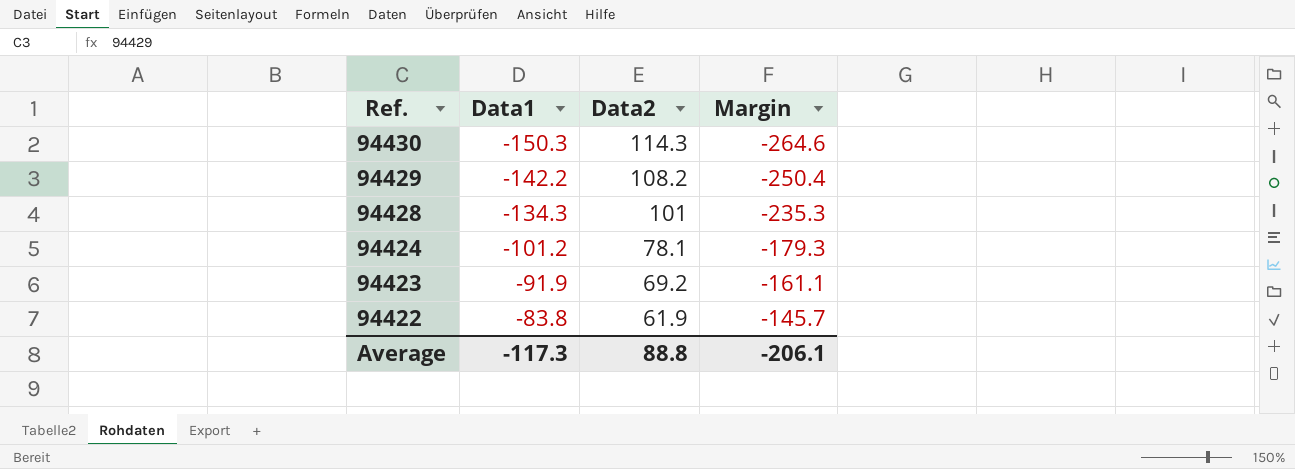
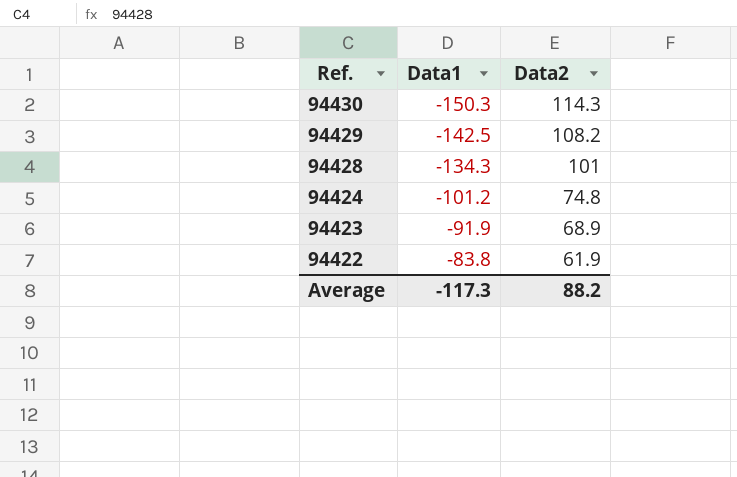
column Margin | formula: [Data1] - [Data2] -> none
94429 | Data1: -142.2 -> -142.5
94424 | Data2: 78.1 -> 74.8
94423 | Data2: 69.2 -> 68.9
Average | Data2: 88.8 -> 88.2

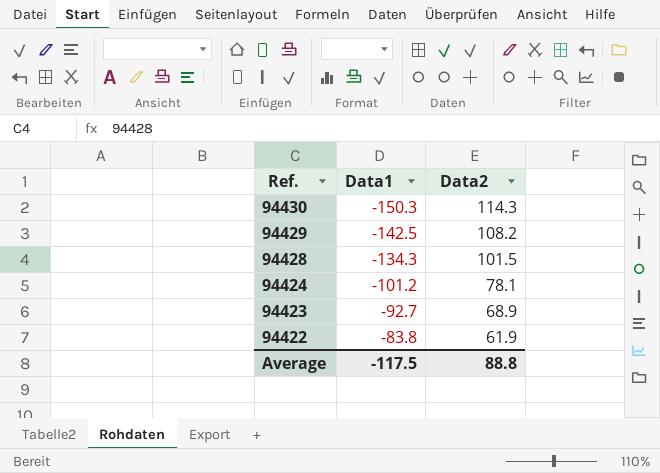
94428 | Data2: 101 -> 101.5
94424 | Data2: 74.8 -> 78.1
94423 | Data1: -91.9 -> -92.7
Average | Data1: -117.3 -> -117.5
Average | Data2: 88.2 -> 88.8

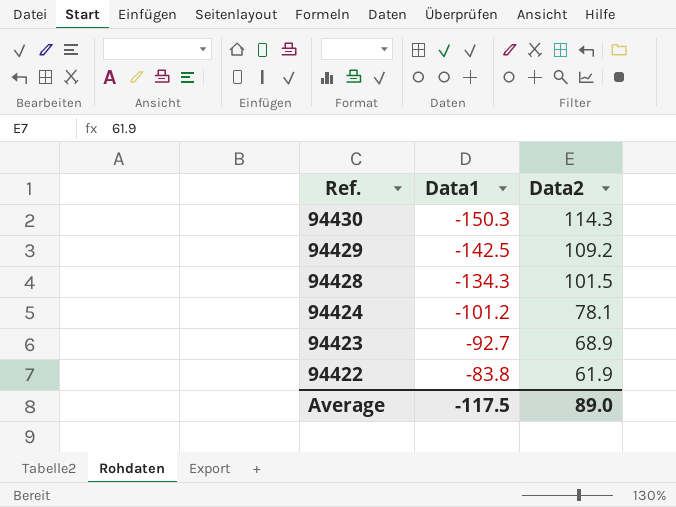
94429 | Data2: 108.2 -> 109.2
Average | Data2: 88.8 -> 89.0

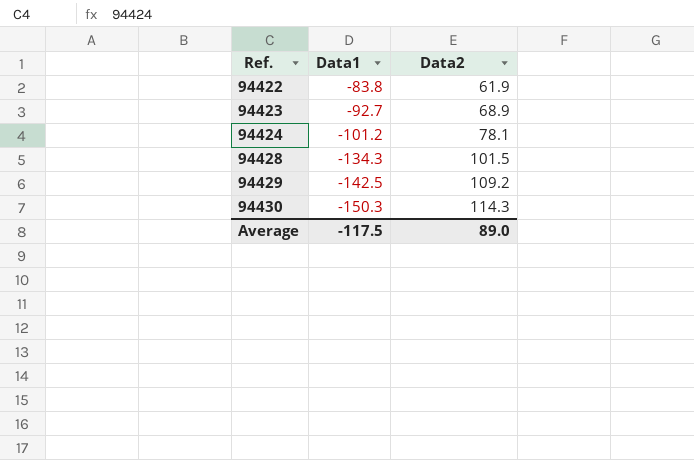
row order: Ref. descending -> Ref. ascending

